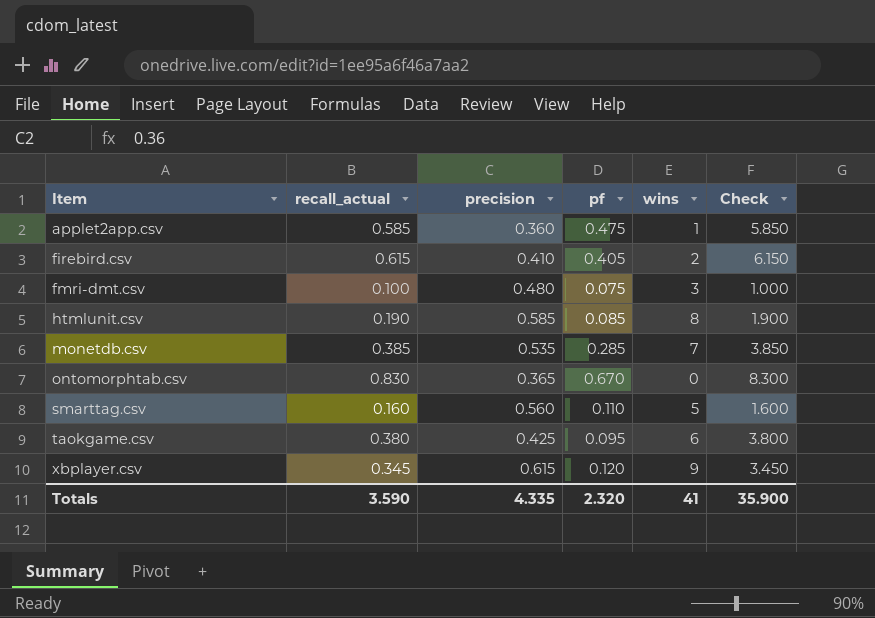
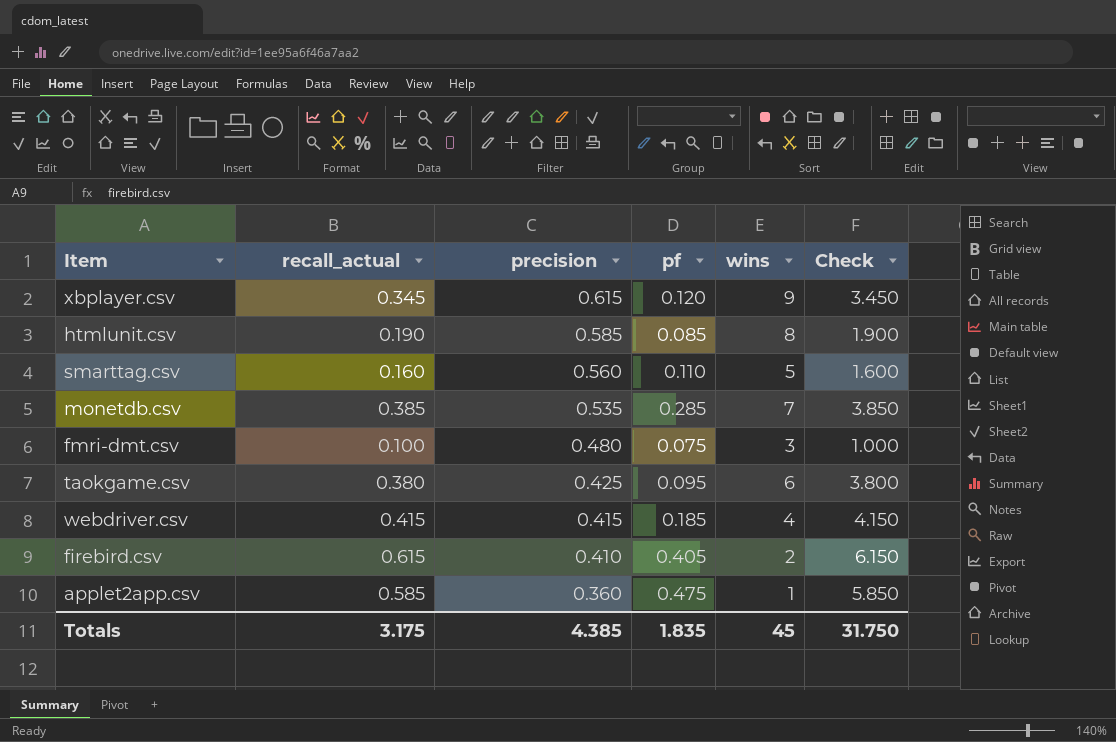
row order: Item ascending -> precision descending
row ontomorphtab.csv: 0.830 | 0.365 | 0.670 | 0 | 8.300 -> none
row webdriver.csv: none -> 0.415 | 0.415 | 0.185 | 4 | 4.150
Totals | recall_actual: 3.590 -> 3.175
Totals | precision: 4.335 -> 4.385
Totals | pf: 2.320 -> 1.835
Totals | wins: 41 -> 45
Totals | Check: 35.900 -> 31.750

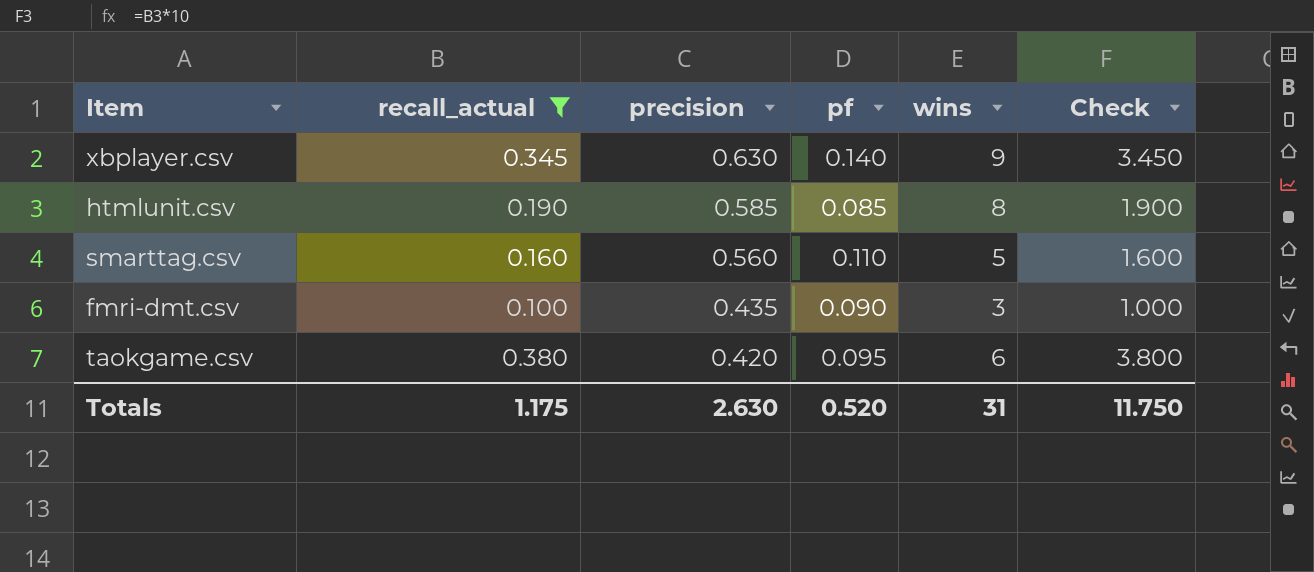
filter: none -> recall_actual <= 0.380
xbplayer.csv | precision: 0.615 -> 0.630
xbplayer.csv | pf: 0.120 -> 0.140
fmri-dmt.csv | precision: 0.480 -> 0.435
fmri-dmt.csv | pf: 0.075 -> 0.090
taokgame.csv | precision: 0.425 -> 0.420
Totals | recall_actual: 3.175 -> 1.175
Totals | precision: 4.385 -> 2.630
Totals | pf: 1.835 -> 0.520
Totals | wins: 45 -> 31
Totals | Check: 31.750 -> 11.750

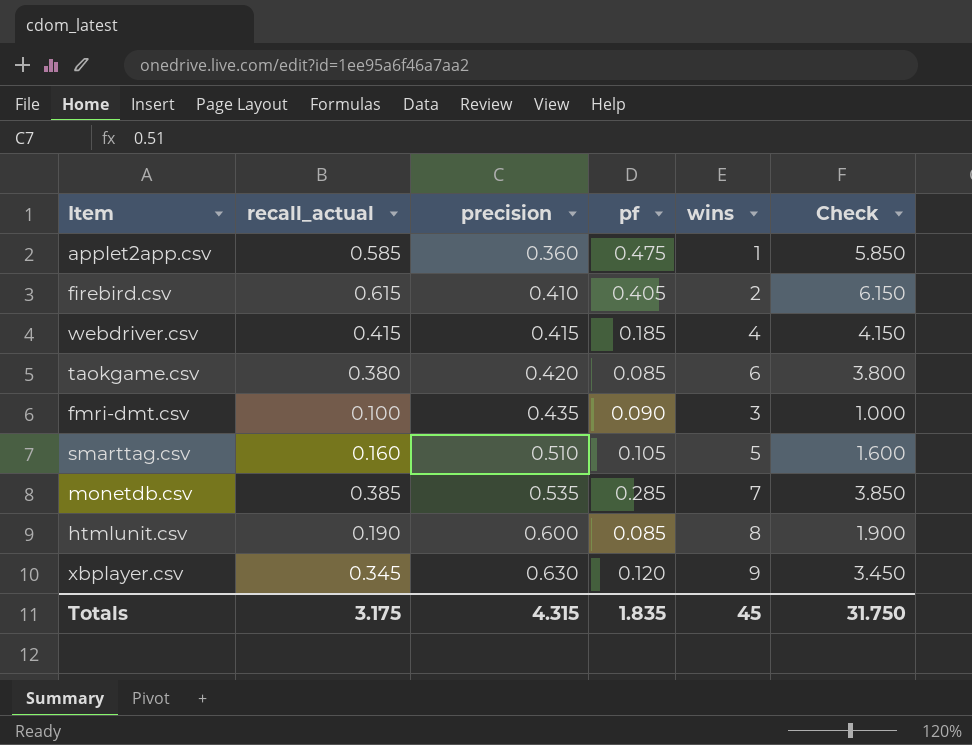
filter: recall_actual <= 0.380 -> none
row order: precision descending -> precision ascending
taokgame.csv | pf: 0.095 -> 0.085
smarttag.csv | precision: 0.560 -> 0.510
smarttag.csv | pf: 0.110 -> 0.105
htmlunit.csv | precision: 0.585 -> 0.600
xbplayer.csv | pf: 0.140 -> 0.120
Totals | recall_actual: 1.175 -> 3.175
Totals | precision: 2.630 -> 4.315
Totals | pf: 0.520 -> 1.835
Totals | wins: 31 -> 45
Totals | Check: 11.750 -> 31.750

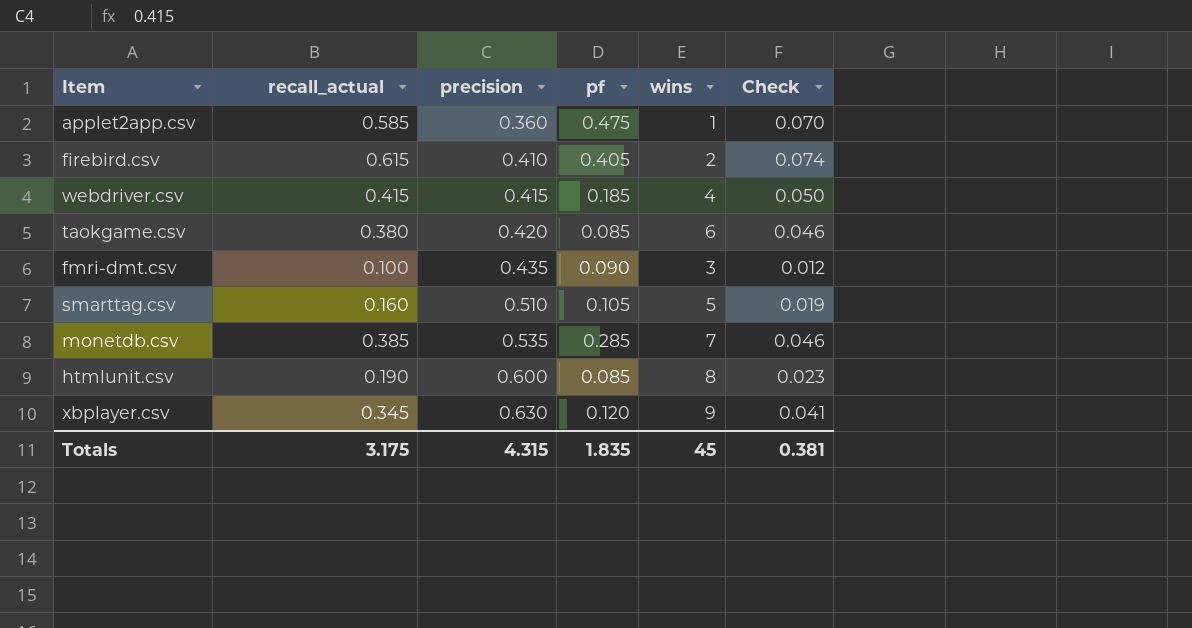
column Check | formula: [recall_actual] * 10 -> [recall_actual] * 0.12
Totals | Check: 31.750 -> 0.381

